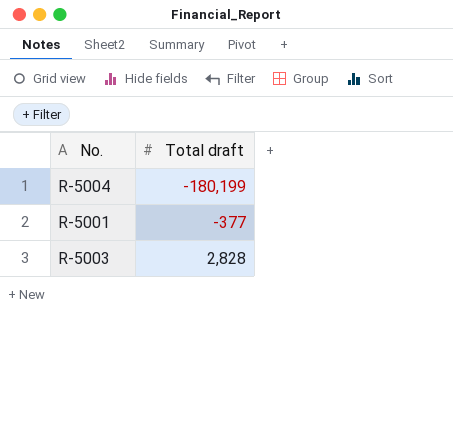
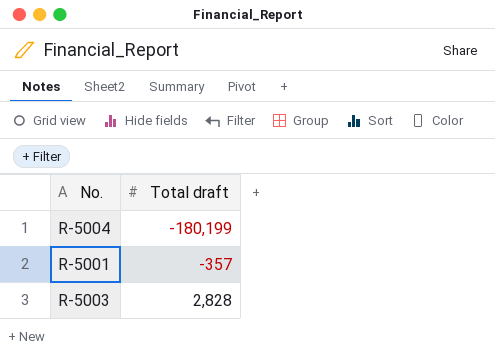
R-5001 | Total draft: -377 -> -357

